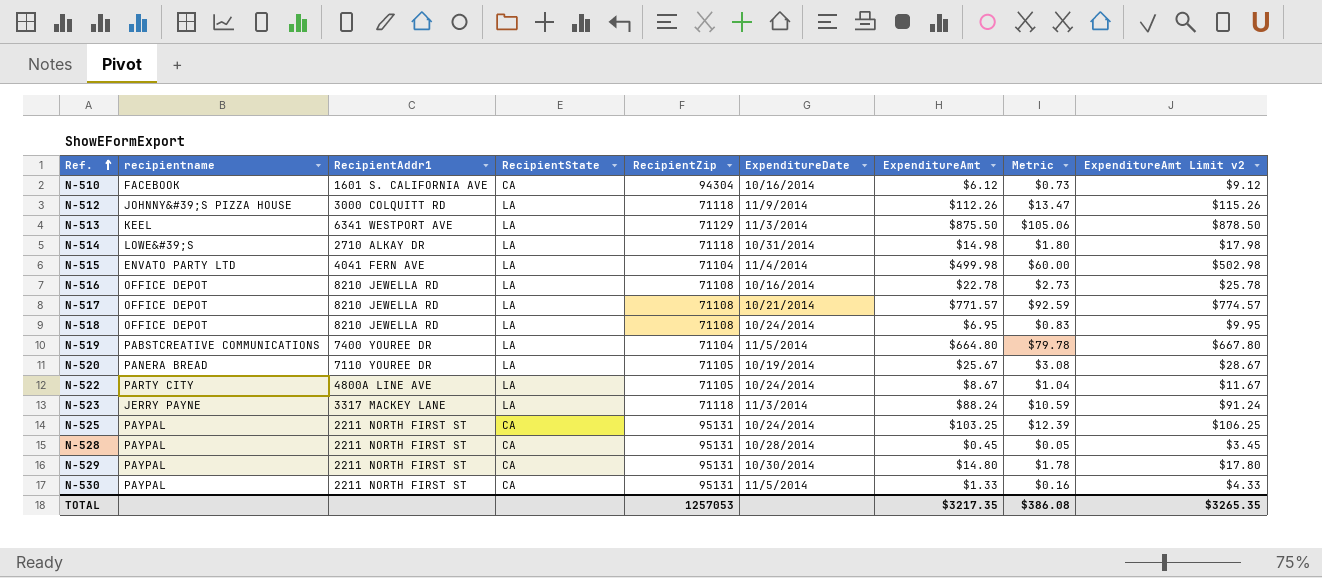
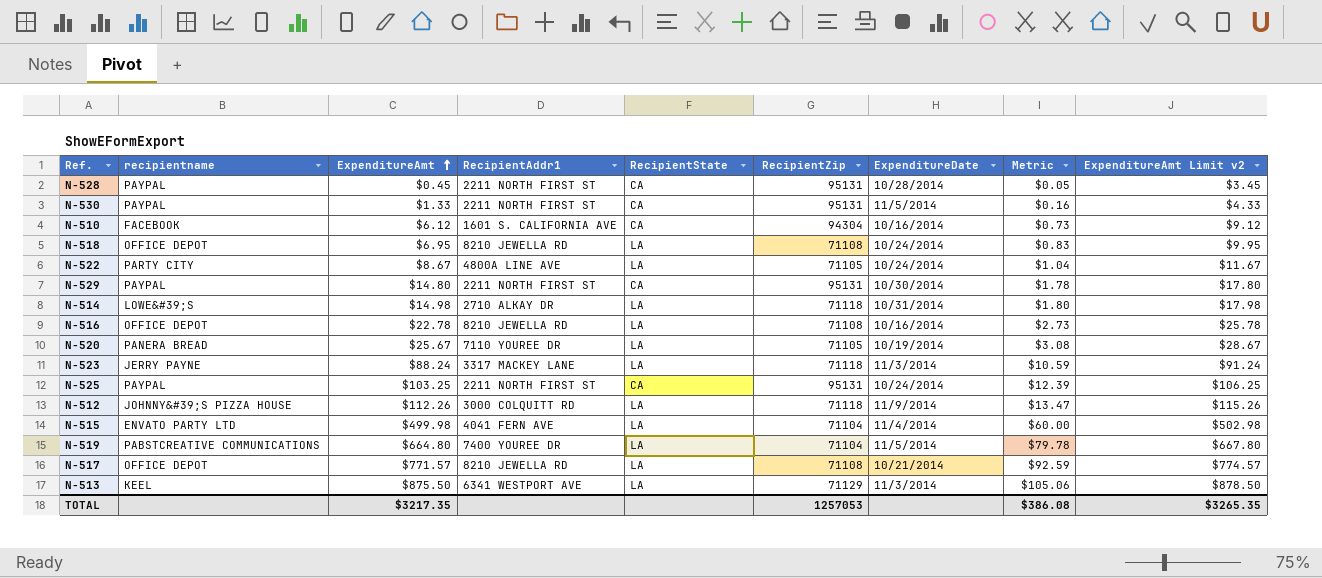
row order: Ref. ascending -> ExpenditureAmt ascending
column ExpenditureAmt | position: 7 -> 3

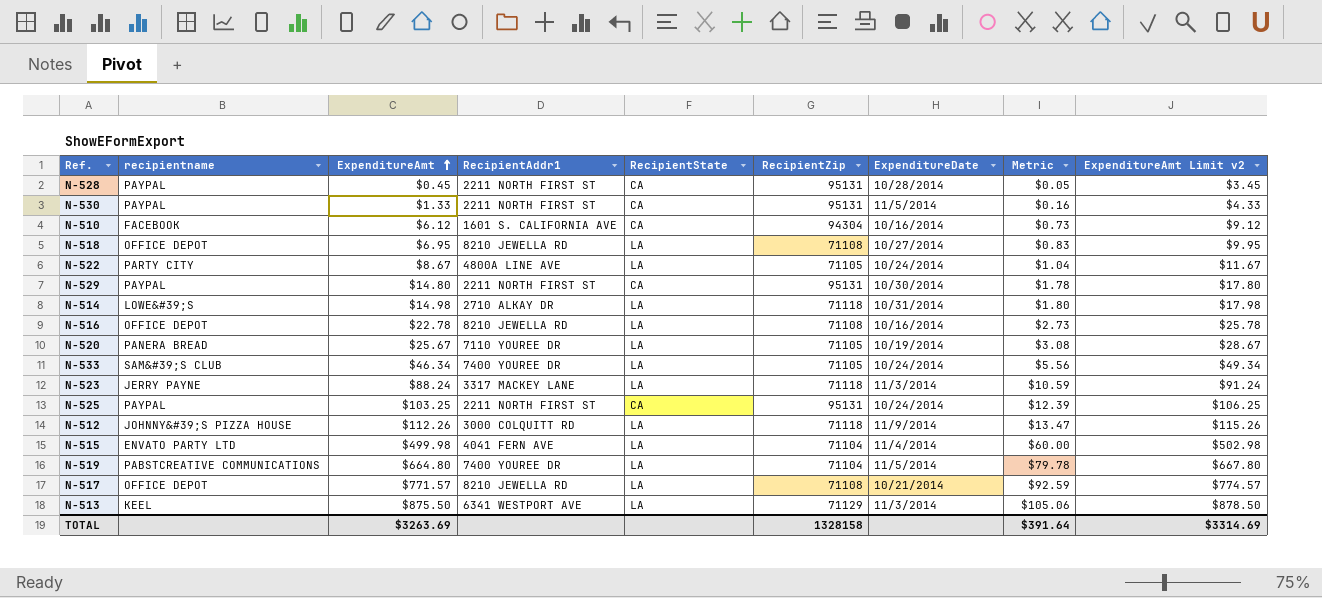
N-518 | ExpenditureDate: 10/24/2014 -> 10/27/2014
row N-533: none -> SAM&#39;S CLUB | $46.34 | 7400 YOUREE DR | LA | 71105 | 10/24/2014 | $5.56 | $49.34
TOTAL | ExpenditureAmt: $3217.35 -> $3263.69
TOTAL | RecipientZip: 1257053 -> 1328158
TOTAL | Metric: $386.08 -> $391.64
TOTAL | ExpenditureAmt Limit v2: $3265.35 -> $3314.69

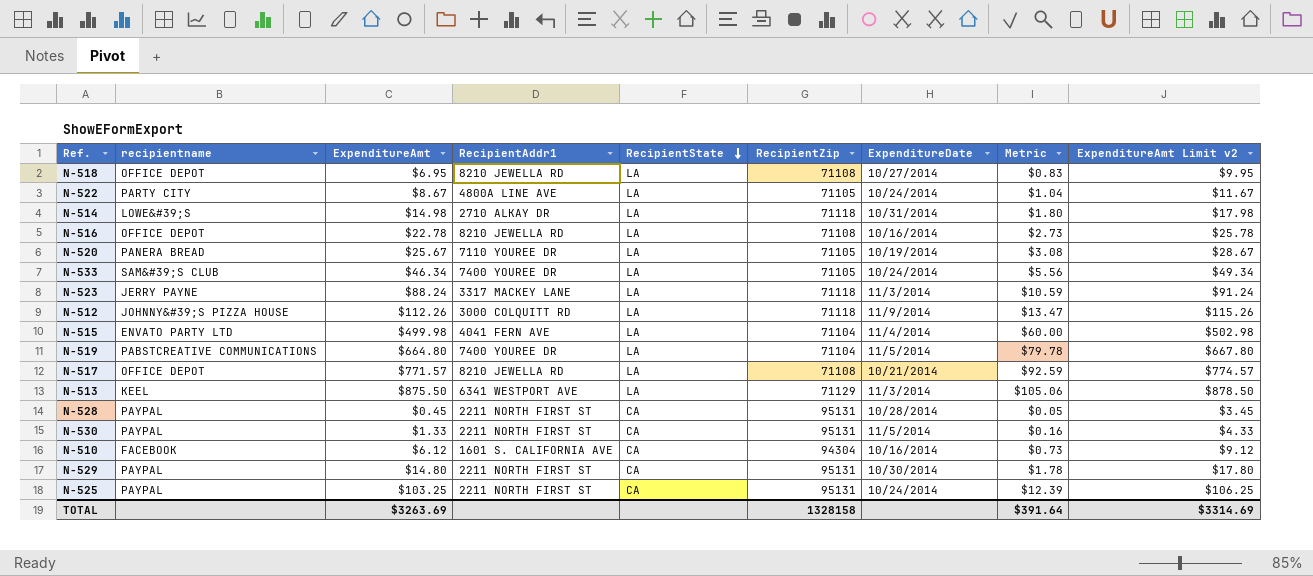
row order: ExpenditureAmt ascending -> RecipientState descending

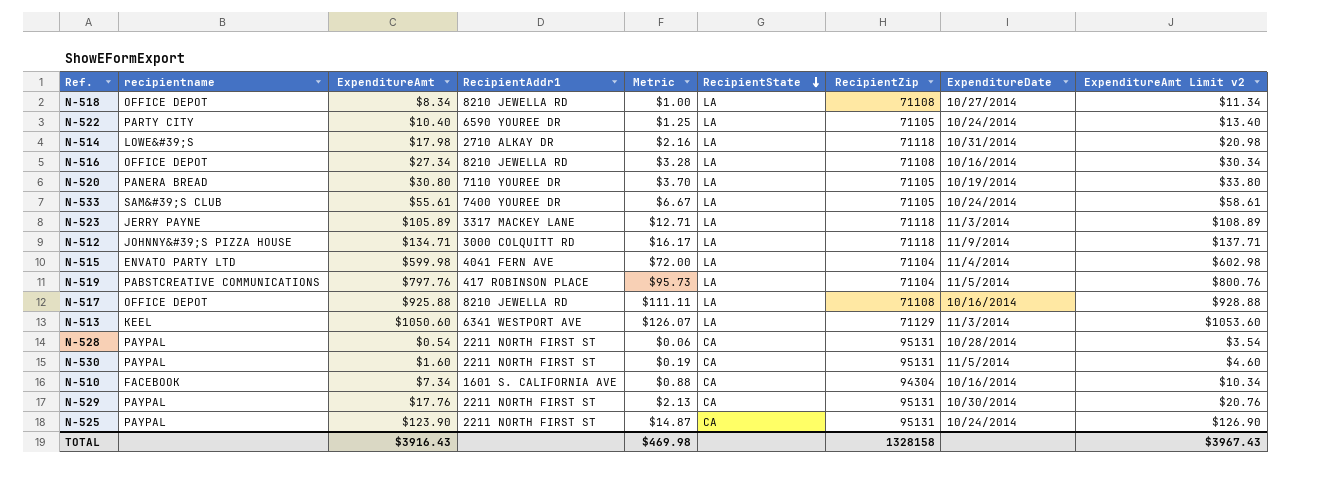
column Metric | position: 8 -> 5
N-518 | ExpenditureAmt: $6.95 -> $8.34
N-518 | Metric: $0.83 -> $1.00
N-518 | ExpenditureAmt Limit v2: $9.95 -> $11.34
N-522 | ExpenditureAmt: $8.67 -> $10.40
N-522 | RecipientAddr1: 4800A LINE AVE -> 6590 YOUREE DR
N-522 | Metric: $1.04 -> $1.25
N-522 | ExpenditureAmt Limit v2: $11.67 -> $13.40
N-514 | ExpenditureAmt: $14.98 -> $17.98
N-514 | Metric: $1.80 -> $2.16
N-514 | ExpenditureAmt Limit v2: $17.98 -> $20.98
N-516 | ExpenditureAmt: $22.78 -> $27.34
N-516 | Metric: $2.73 -> $3.28
N-516 | ExpenditureAmt Limit v2: $25.78 -> $30.34
N-520 | ExpenditureAmt: $25.67 -> $30.80
N-520 | Metric: $3.08 -> $3.70
N-520 | ExpenditureAmt Limit v2: $28.67 -> $33.80
N-533 | ExpenditureAmt: $46.34 -> $55.61
N-533 | Metric: $5.56 -> $6.67
N-533 | ExpenditureAmt Limit v2: $49.34 -> $58.61
N-523 | ExpenditureAmt: $88.24 -> $105.89
N-523 | Metric: $10.59 -> $12.71
N-523 | ExpenditureAmt Limit v2: $91.24 -> $108.89
N-512 | ExpenditureAmt: $112.26 -> $134.71
N-512 | Metric: $13.47 -> $16.17
N-512 | ExpenditureAmt Limit v2: $115.26 -> $137.71
N-515 | ExpenditureAmt: $499.98 -> $599.98
N-515 | Metric: $60.00 -> $72.00
N-515 | ExpenditureAmt Limit v2: $502.98 -> $602.98
N-519 | ExpenditureAmt: $664.80 -> $797.76
N-519 | RecipientAddr1: 7400 YOUREE DR -> 417 ROBINSON PLACE
N-519 | Metric: $79.78 -> $95.73
N-519 | ExpenditureAmt Limit v2: $667.80 -> $800.76
N-517 | ExpenditureAmt: $771.57 -> $925.88
N-517 | Metric: $92.59 -> $111.11
N-517 | ExpenditureDate: 10/21/2014 -> 10/16/2014
N-517 | ExpenditureAmt Limit v2: $774.57 -> $928.88
N-513 | ExpenditureAmt: $875.50 -> $1050.60
N-513 | Metric: $105.06 -> $126.07
N-513 | ExpenditureAmt Limit v2: $878.50 -> $1053.60
N-528 | ExpenditureAmt: $0.45 -> $0.54
N-528 | Metric: $0.05 -> $0.06
N-528 | ExpenditureAmt Limit v2: $3.45 -> $3.54
N-530 | ExpenditureAmt: $1.33 -> $1.60
N-530 | Metric: $0.16 -> $0.19
N-530 | ExpenditureAmt Limit v2: $4.33 -> $4.60
N-510 | ExpenditureAmt: $6.12 -> $7.34
N-510 | Metric: $0.73 -> $0.88
N-510 | ExpenditureAmt Limit v2: $9.12 -> $10.34
N-529 | ExpenditureAmt: $14.80 -> $17.76
N-529 | Metric: $1.78 -> $2.13
N-529 | ExpenditureAmt Limit v2: $17.80 -> $20.76
N-525 | ExpenditureAmt: $103.25 -> $123.90
N-525 | Metric: $12.39 -> $14.87
N-525 | ExpenditureAmt Limit v2: $106.25 -> $126.90
TOTAL | ExpenditureAmt: $3263.69 -> $3916.43
TOTAL | Metric: $391.64 -> $469.98
TOTAL | ExpenditureAmt Limit v2: $3314.69 -> $3967.43

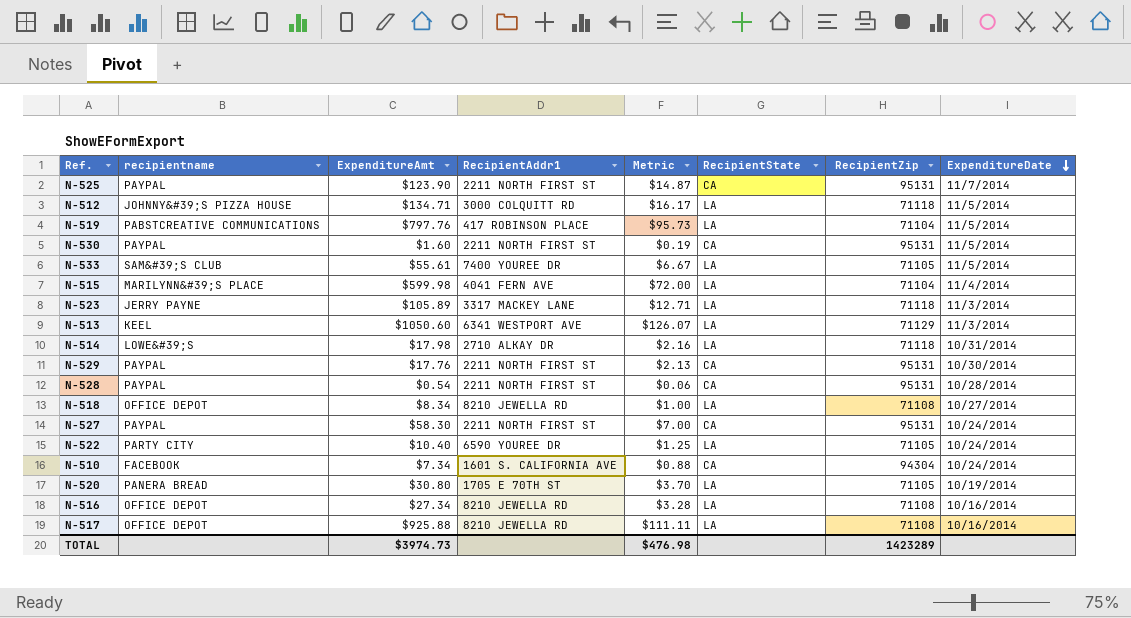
row order: RecipientState descending -> ExpenditureDate descending
column ExpenditureAmt Limit v2 | formula: [ExpenditureAmt] + 3 -> none
N-525 | ExpenditureDate: 10/24/2014 -> 11/7/2014
N-512 | ExpenditureDate: 11/9/2014 -> 11/5/2014
N-533 | ExpenditureDate: 10/24/2014 -> 11/5/2014
N-515 | recipientname: ENVATO PARTY LTD -> MARILYNN&#39;S PLACE
row N-527: none -> PAYPAL | $58.30 | 2211 NORTH FIRST ST | $7.00 | CA | 95131 | 10/24/2014
N-510 | ExpenditureDate: 10/16/2014 -> 10/24/2014
N-520 | RecipientAddr1: 7110 YOUREE DR -> 1705 E 70TH ST
TOTAL | ExpenditureAmt: $3916.43 -> $3974.73
TOTAL | Metric: $469.98 -> $476.98
TOTAL | RecipientZip: 1328158 -> 1423289

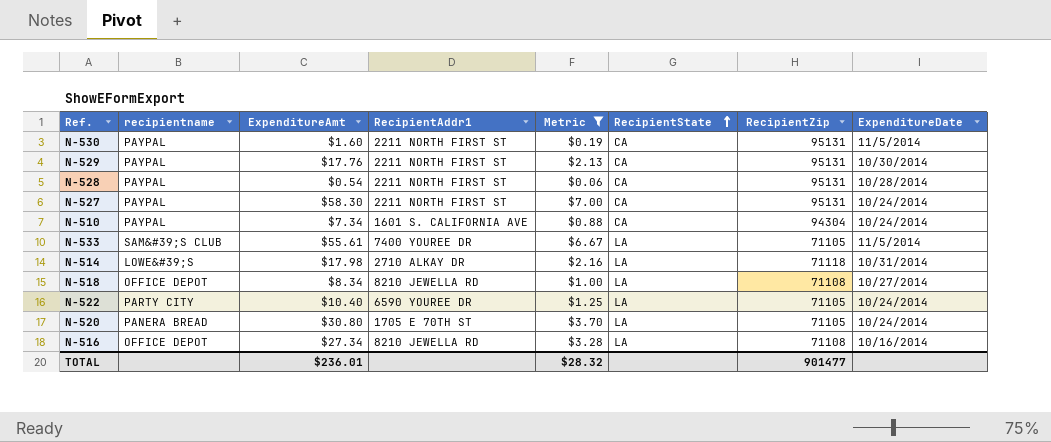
filter: none -> Metric <= $7.00
row order: ExpenditureDate descending -> RecipientState ascending
N-510 | recipientname: FACEBOOK -> PAYPAL
N-520 | ExpenditureDate: 10/19/2014 -> 10/24/2014
TOTAL | ExpenditureAmt: $3974.73 -> $236.01
TOTAL | Metric: $476.98 -> $28.32
TOTAL | RecipientZip: 1423289 -> 901477

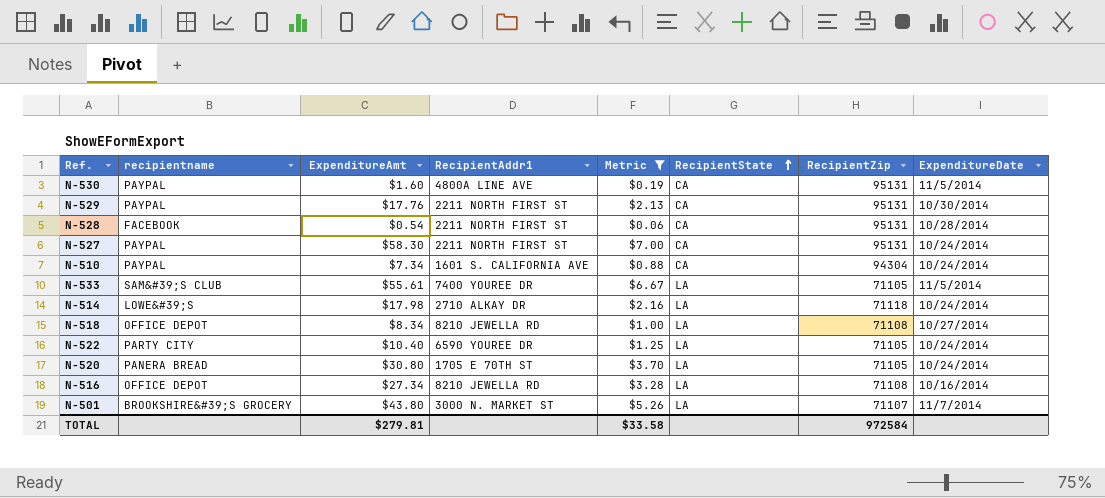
N-530 | RecipientAddr1: 2211 NORTH FIRST ST -> 4800A LINE AVE
N-528 | recipientname: PAYPAL -> FACEBOOK
N-514 | ExpenditureDate: 10/31/2014 -> 10/24/2014
row N-501: none -> BROOKSHIRE&#39;S GROCERY | $43.80 | 3000 N. MARKET ST | $5.26 | LA | 71107 | 11/7/2014
TOTAL | ExpenditureAmt: $236.01 -> $279.81
TOTAL | Metric: $28.32 -> $33.58
TOTAL | RecipientZip: 901477 -> 972584

